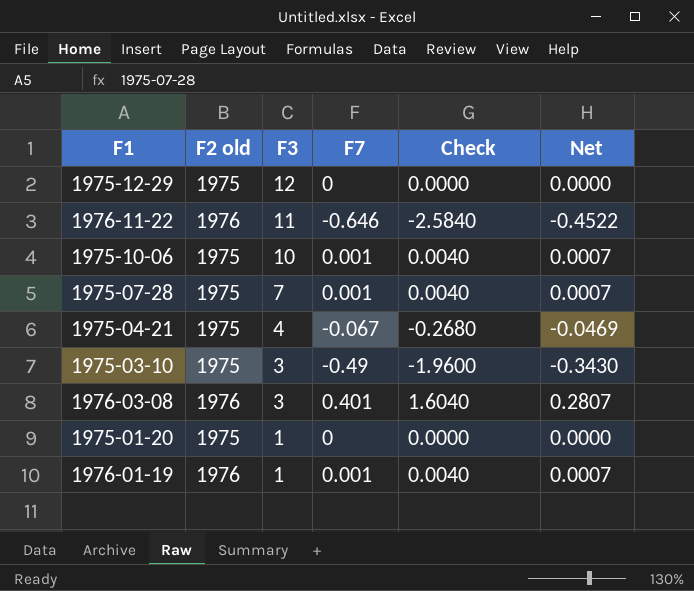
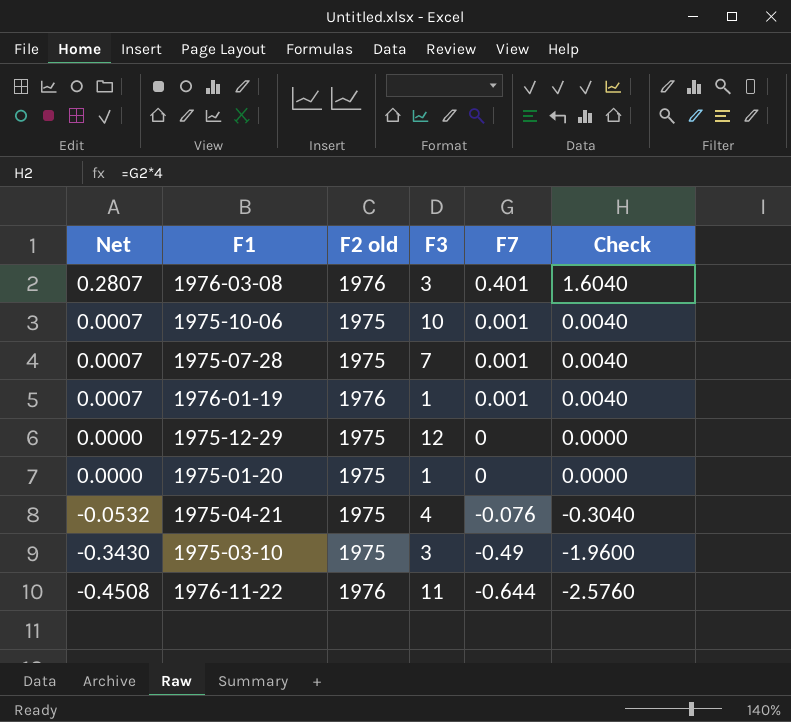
row order: F3 descending -> Net descending
column Net | position: 6 -> 1
1975-04-21 | Net: -0.0469 -> -0.0532
1975-04-21 | F7: -0.067 -> -0.076
1975-04-21 | Check: -0.2680 -> -0.3040
1976-11-22 | Net: -0.4522 -> -0.4508
1976-11-22 | F7: -0.646 -> -0.644
1976-11-22 | Check: -2.5840 -> -2.5760

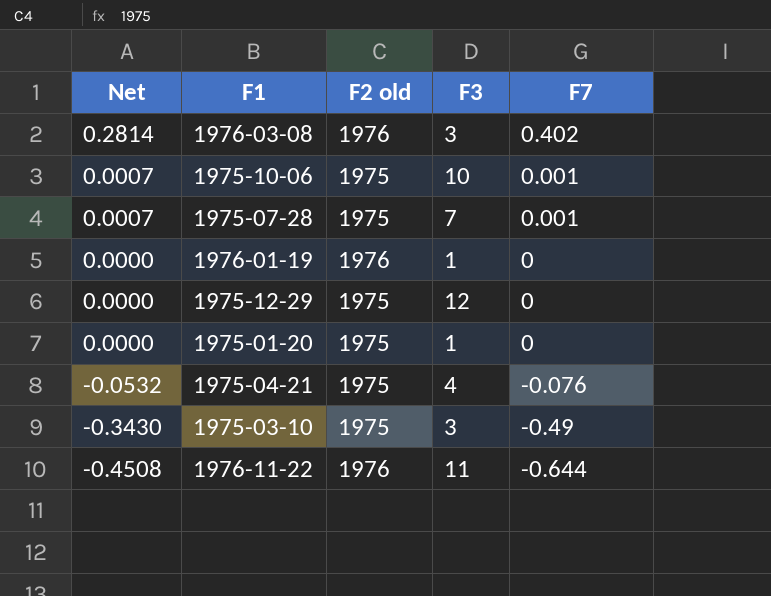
column Check | formula: [F7] * 4 -> none
1976-03-08 | Net: 0.2807 -> 0.2814
1976-03-08 | F7: 0.401 -> 0.402
1976-01-19 | Net: 0.0007 -> 0.0000
1976-01-19 | F7: 0.001 -> 0

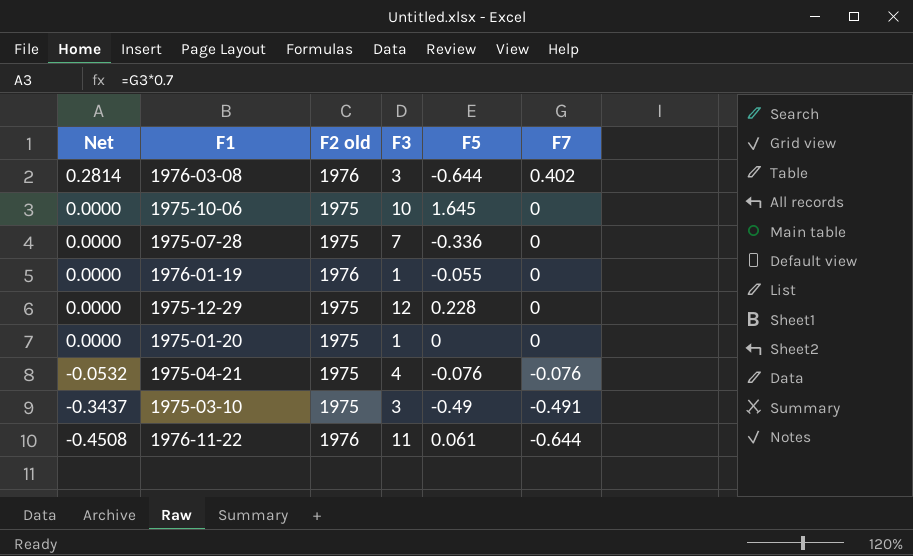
column F5 | position: none -> 5
1975-10-06 | Net: 0.0007 -> 0.0000
1975-10-06 | F7: 0.001 -> 0
1975-07-28 | Net: 0.0007 -> 0.0000
1975-07-28 | F7: 0.001 -> 0
1975-03-10 | Net: -0.3430 -> -0.3437
1975-03-10 | F7: -0.49 -> -0.491

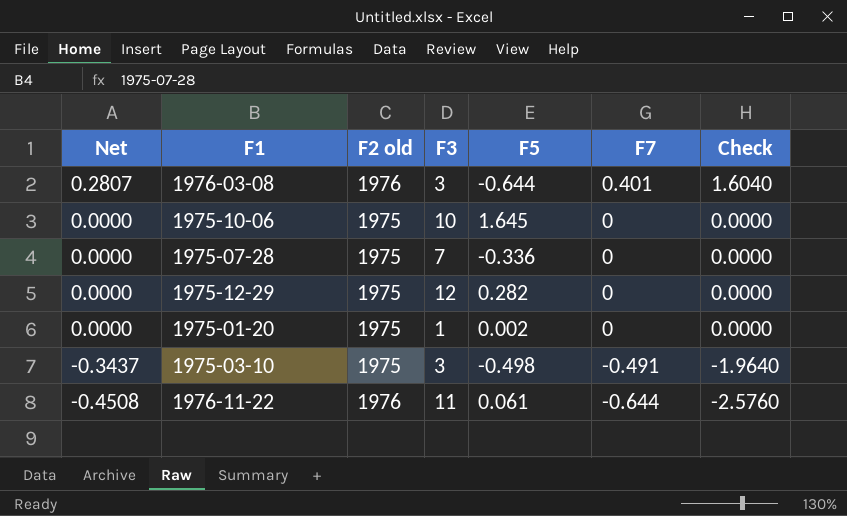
column Check | formula: none -> [F7] * 4
row 1976-01-19: 0.0000 | 1976 | 1 | -0.055 | 0 -> none
row 1975-04-21: -0.0532 | 1975 | 4 | -0.076 | -0.076 -> none
1976-03-08 | Net: 0.2814 -> 0.2807
1976-03-08 | F7: 0.402 -> 0.401
1975-12-29 | F5: 0.228 -> 0.282
1975-01-20 | F5: 0 -> 0.002
1975-03-10 | F5: -0.49 -> -0.498

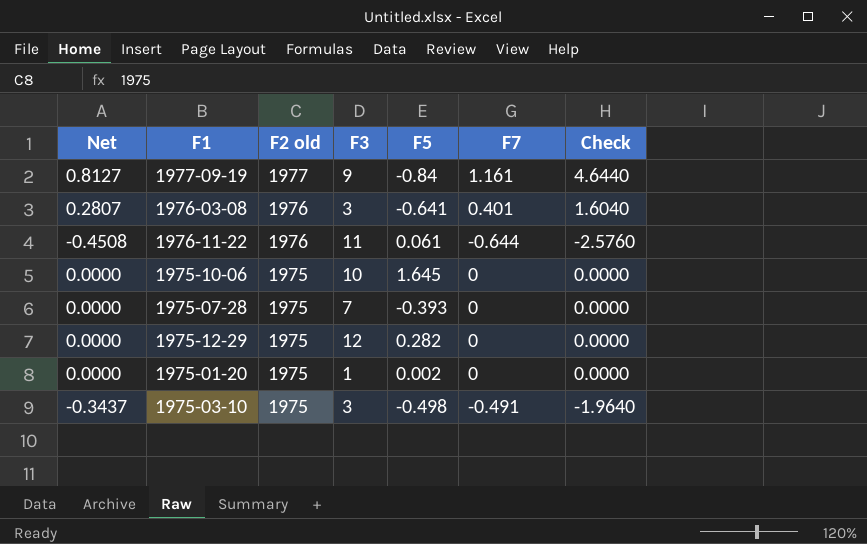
row order: Net descending -> F2 old descending
row 1977-09-19: none -> 0.8127 | 1977 | 9 | -0.84 | 1.161 | 4.6440
1976-03-08 | F5: -0.644 -> -0.641
1975-07-28 | F5: -0.336 -> -0.393

